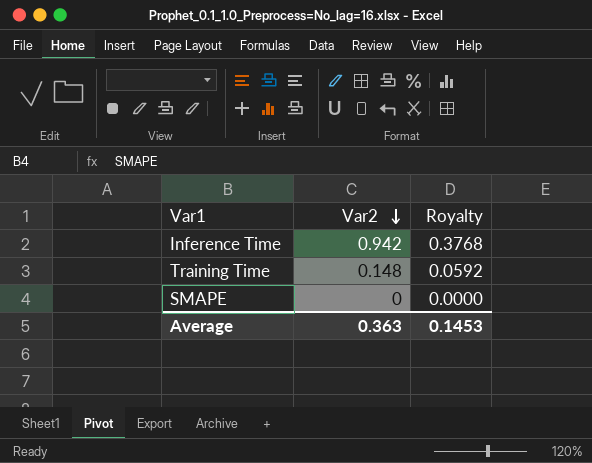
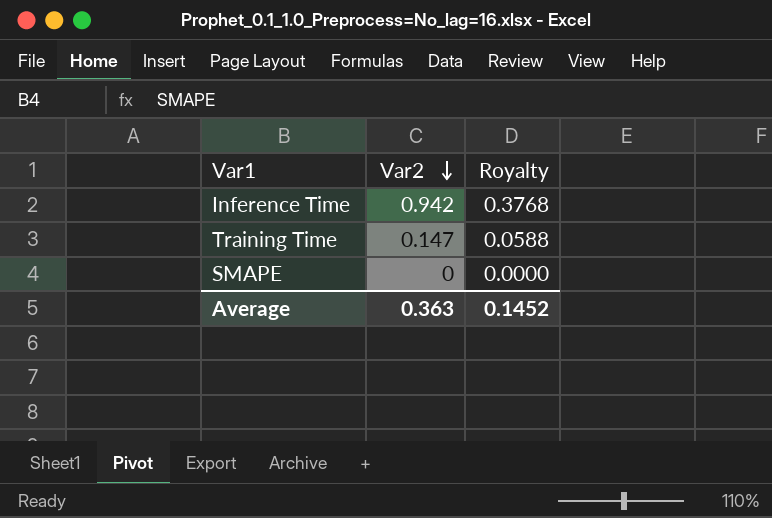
Training Time | Var2: 0.148 -> 0.147
Training Time | Royalty: 0.0592 -> 0.0588
Average | Royalty: 0.1453 -> 0.1452

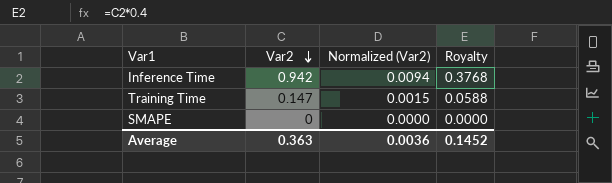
column Normalized (Var2) | formula: none -> [Var2] * 0.01

